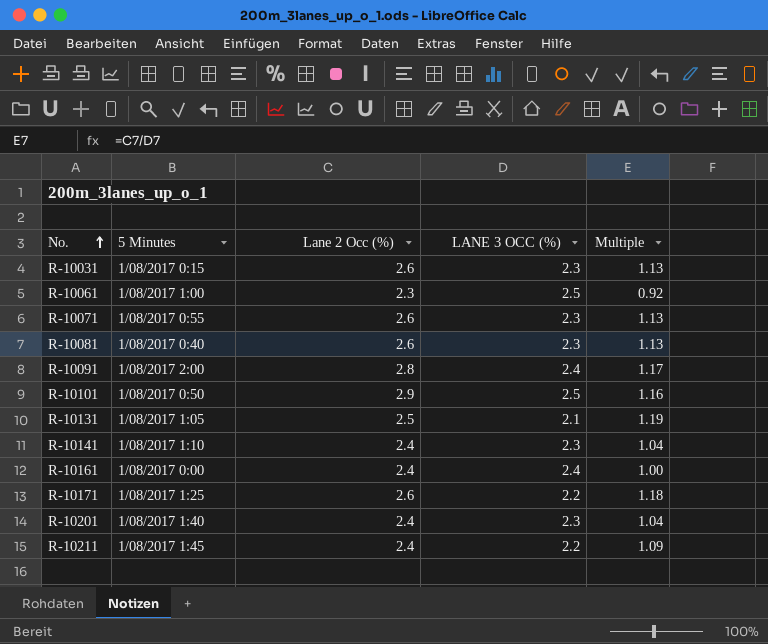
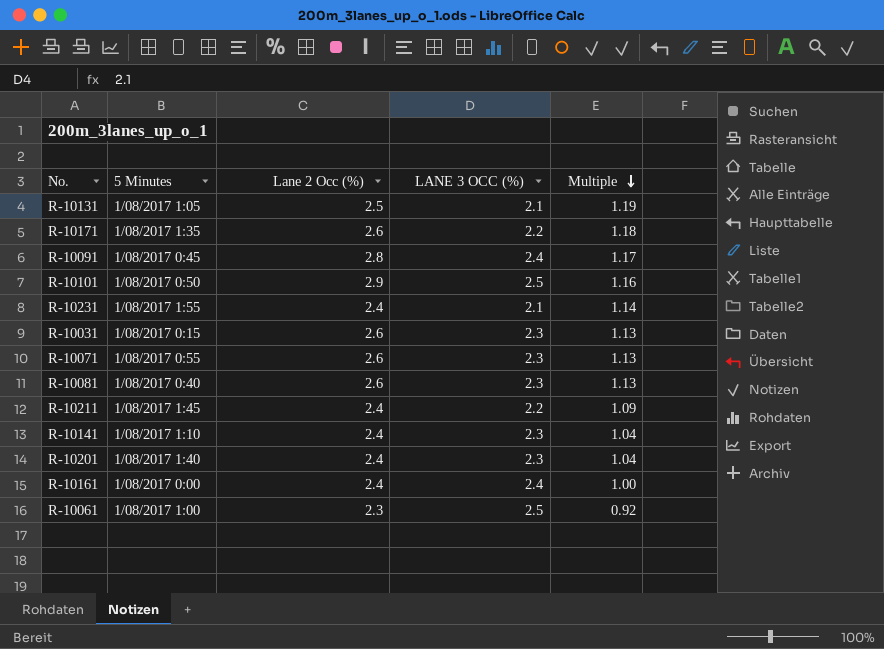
row order: No. ascending -> Multiple descending
R-10171 | 5 Minutes: 1/08/2017 1:25 -> 1/08/2017 1:35
R-10091 | 5 Minutes: 1/08/2017 2:00 -> 1/08/2017 0:45
row R-10231: none -> 1/08/2017 1:55 | 2.4 | 2.1 | 1.14

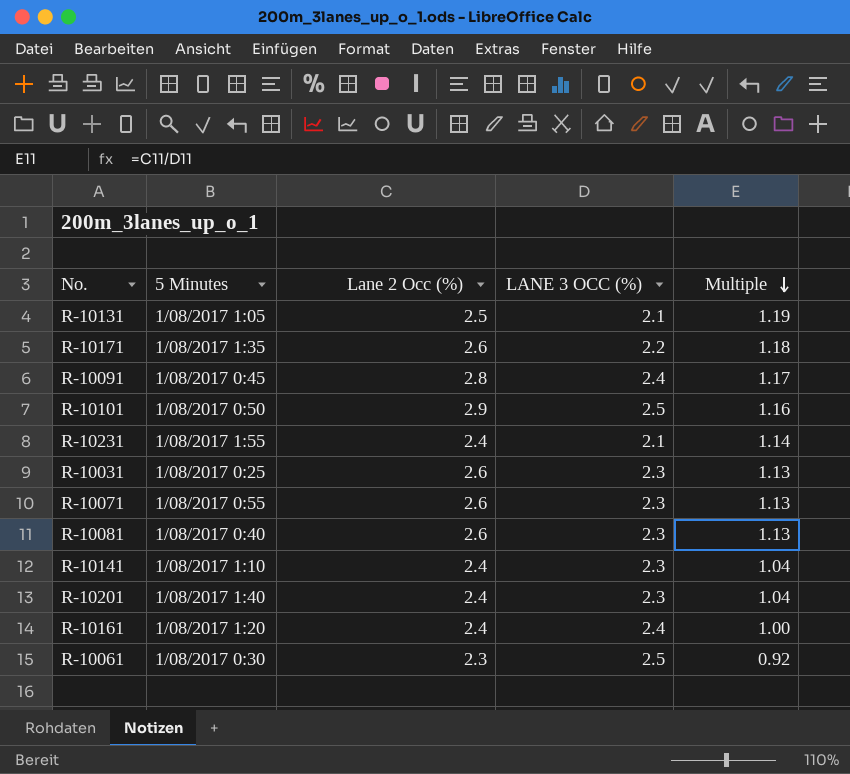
row R-10211: 1/08/2017 1:45 | 2.4 | 2.2 | 1.09 -> none
R-10031 | 5 Minutes: 1/08/2017 0:15 -> 1/08/2017 0:25
R-10161 | 5 Minutes: 1/08/2017 0:00 -> 1/08/2017 1:20
R-10061 | 5 Minutes: 1/08/2017 1:00 -> 1/08/2017 0:30

